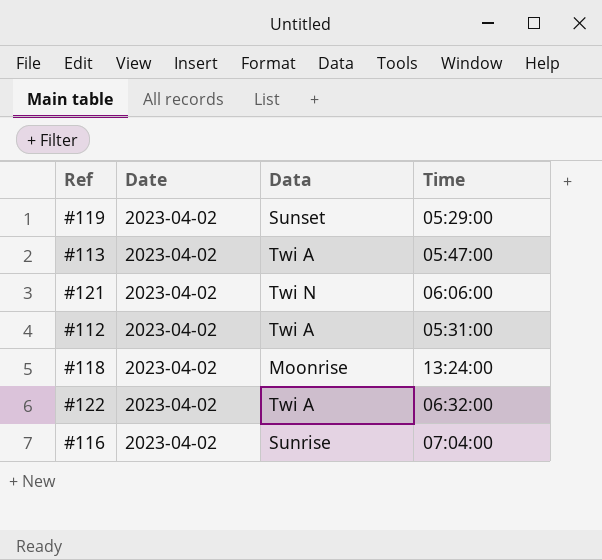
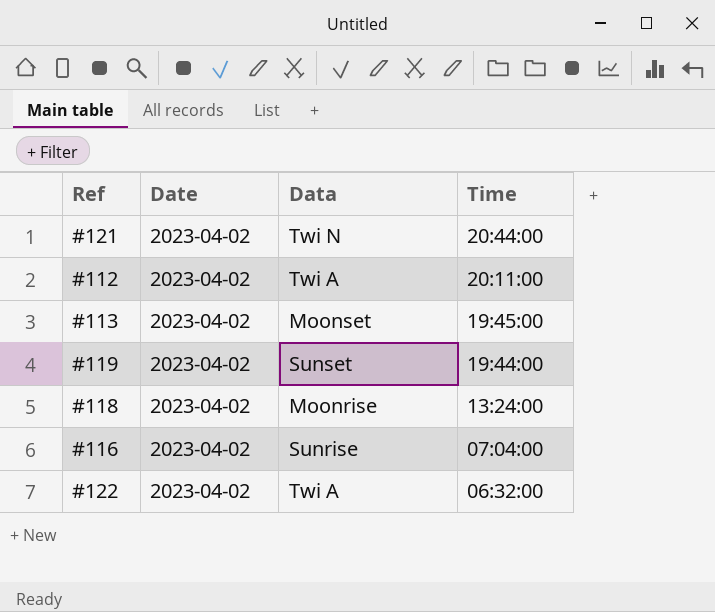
row order: none -> Time descending
#121 | Time: 06:06:00 -> 20:44:00
#112 | Time: 05:31:00 -> 20:11:00
#113 | Data: Twi A -> Moonset
#113 | Time: 05:47:00 -> 19:45:00
#119 | Time: 05:29:00 -> 19:44:00

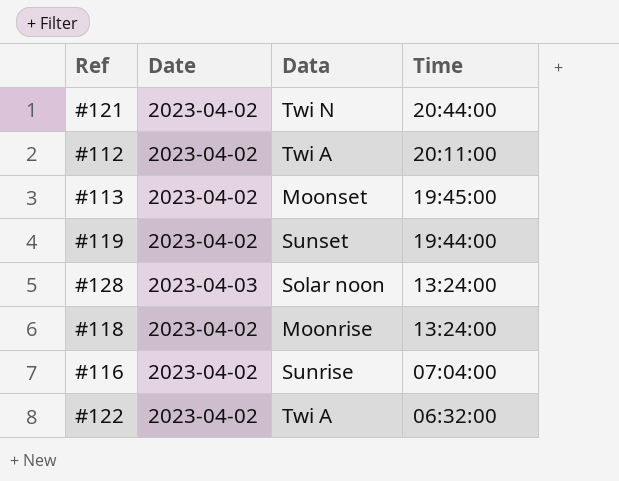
row #128: none -> 2023-04-03 | Solar noon | 13:24:00

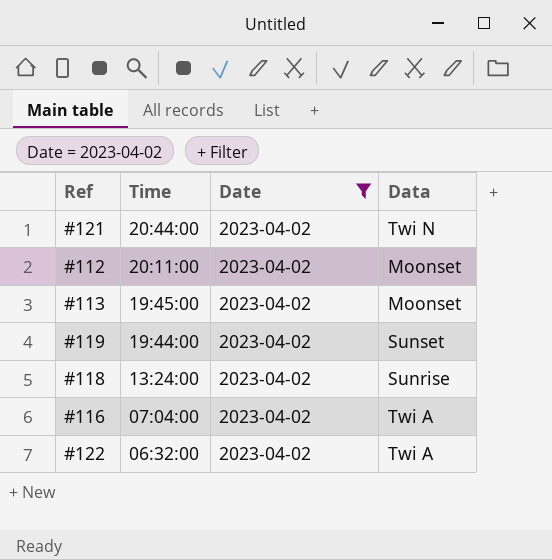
filter: none -> Date = 2023-04-02
column Time | position: 4 -> 2
#112 | Data: Twi A -> Moonset
#118 | Data: Moonrise -> Sunrise
#116 | Data: Sunrise -> Twi A

